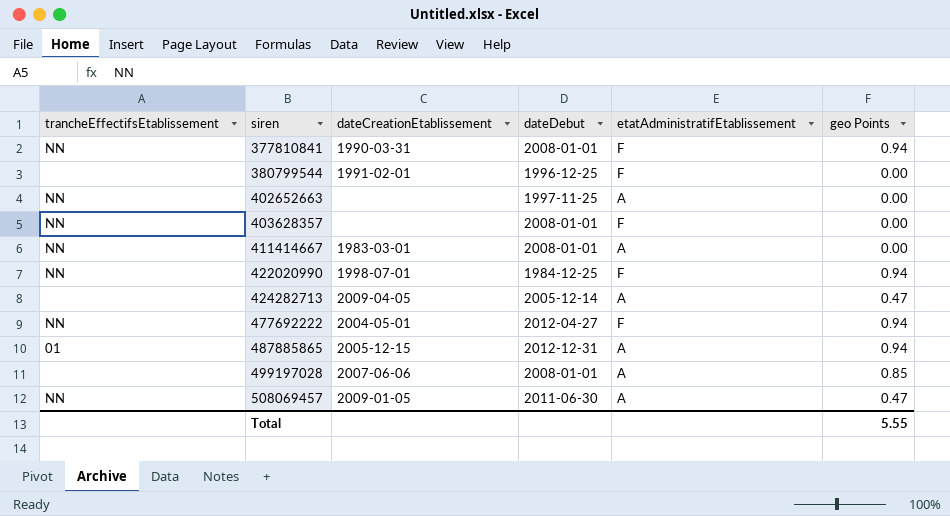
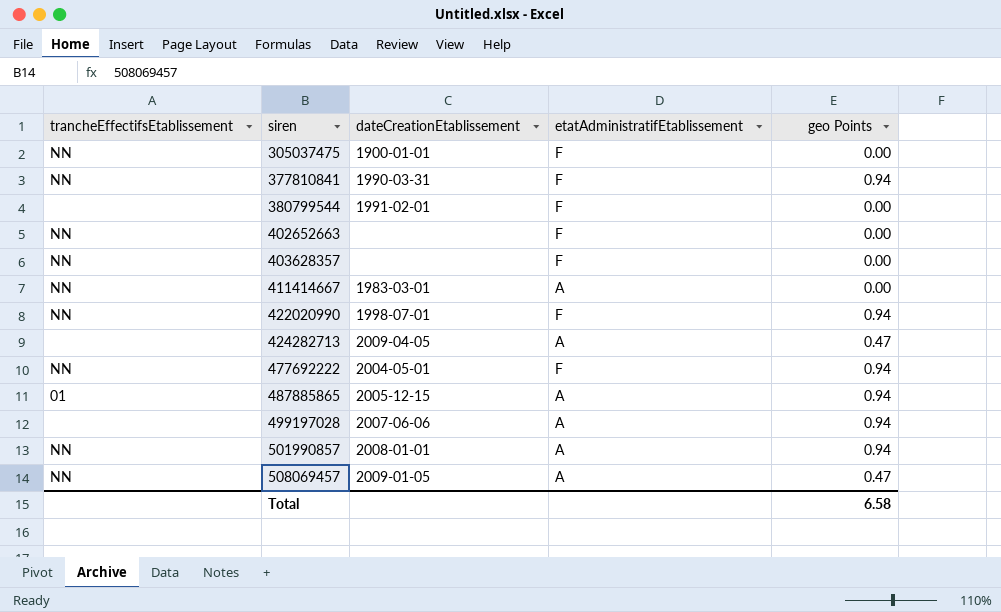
column dateDebut | position: 4 -> none
row 305037475: none -> NN | 1900-01-01 | F | 0.00
402652663 | etatAdministratifEtablissement: A -> F
499197028 | geo Points: 0.85 -> 0.94
row 501990857: none -> NN | 2008-01-01 | A | 0.94
Total | geo Points: 5.55 -> 6.58

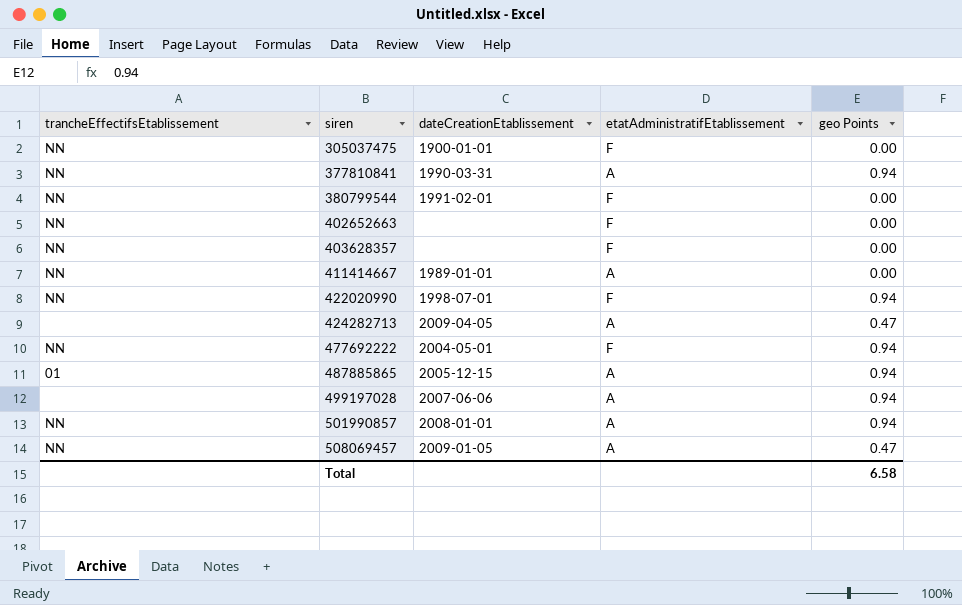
377810841 | etatAdministratifEtablissement: F -> A
380799544 | trancheEffectifsEtablissement: none -> NN
411414667 | dateCreationEtablissement: 1983-03-01 -> 1989-01-01

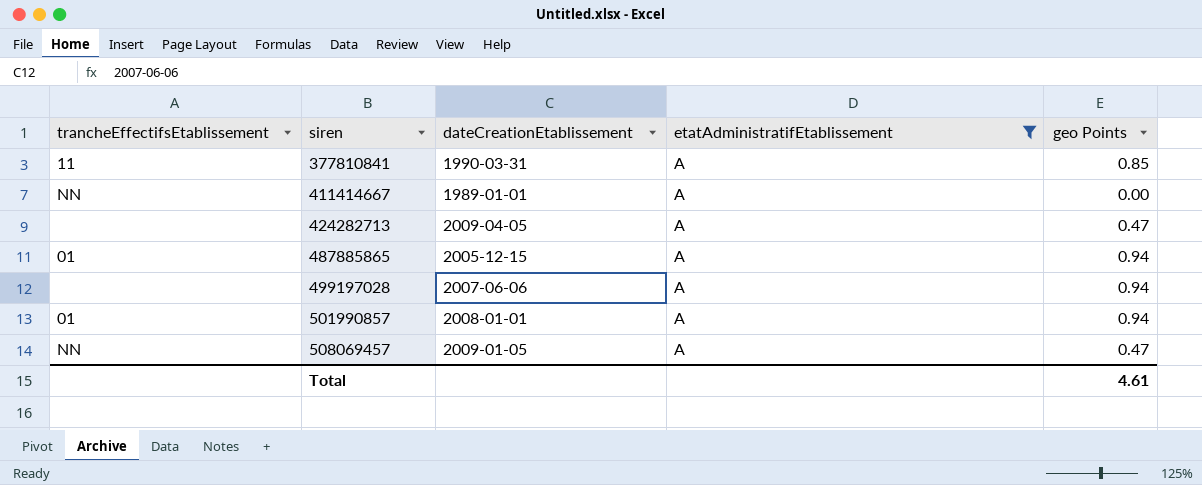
filter: none -> etatAdministratifEtablissement = A
377810841 | trancheEffectifsEtablissement: NN -> 11
377810841 | geo Points: 0.94 -> 0.85
501990857 | trancheEffectifsEtablissement: NN -> 01
Total | geo Points: 6.58 -> 4.61

